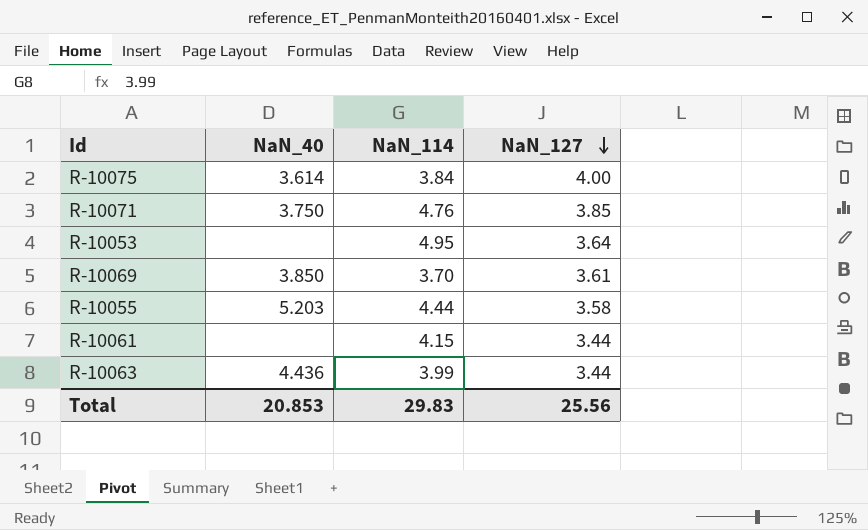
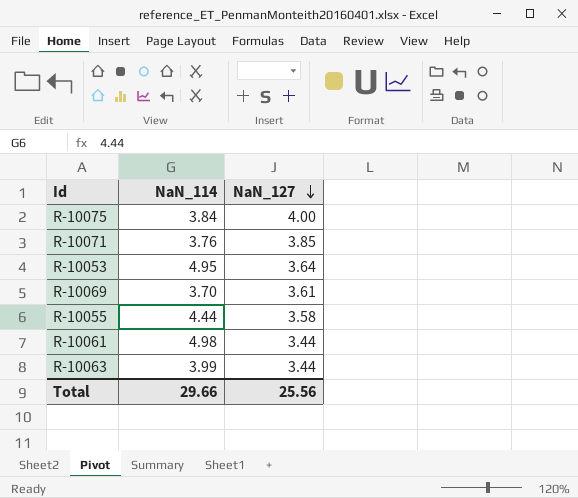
column NaN_40 | position: 2 -> none
R-10071 | NaN_114: 4.76 -> 3.76
R-10061 | NaN_114: 4.15 -> 4.98
Total | NaN_114: 29.83 -> 29.66

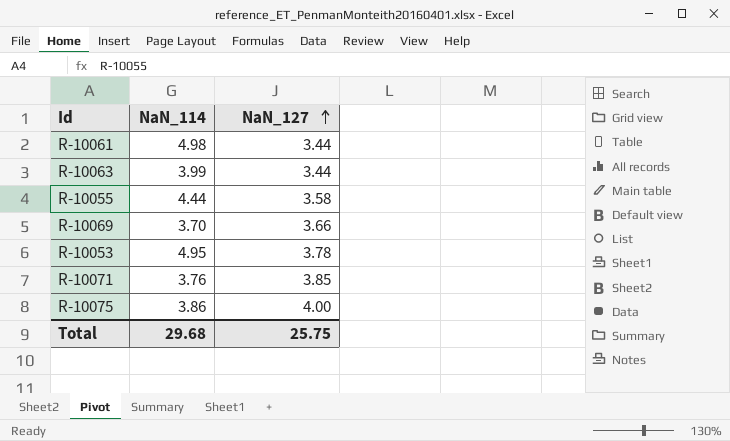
row order: NaN_127 descending -> NaN_127 ascending
R-10069 | NaN_127: 3.61 -> 3.66
R-10053 | NaN_127: 3.64 -> 3.78
R-10075 | NaN_114: 3.84 -> 3.86
Total | NaN_114: 29.66 -> 29.68
Total | NaN_127: 25.56 -> 25.75

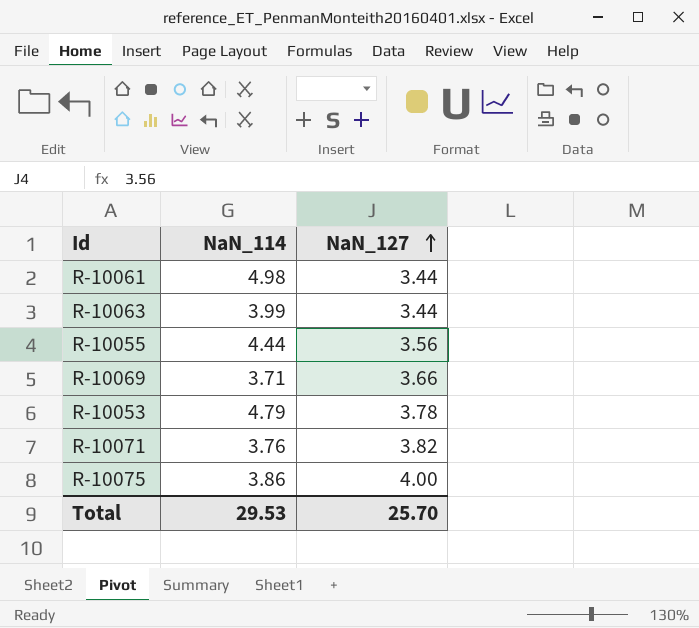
R-10055 | NaN_127: 3.58 -> 3.56
R-10069 | NaN_114: 3.70 -> 3.71
R-10053 | NaN_114: 4.95 -> 4.79
R-10071 | NaN_127: 3.85 -> 3.82
Total | NaN_114: 29.68 -> 29.53
Total | NaN_127: 25.75 -> 25.70

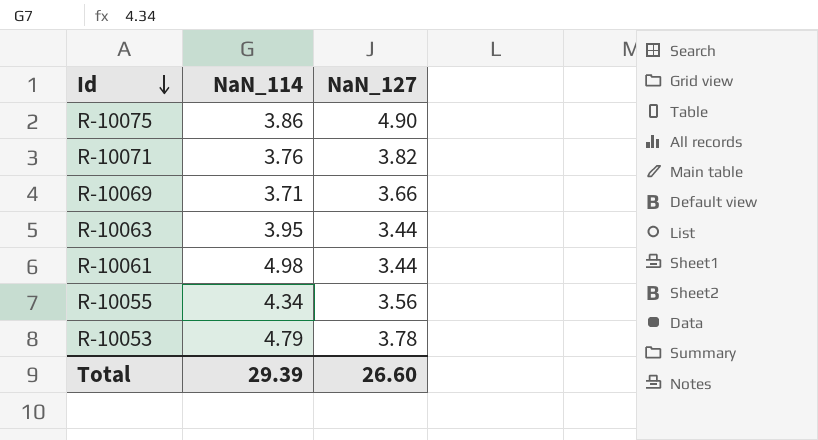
row order: NaN_127 ascending -> Id descending
R-10075 | NaN_127: 4.00 -> 4.90
R-10063 | NaN_114: 3.99 -> 3.95
R-10055 | NaN_114: 4.44 -> 4.34
Total | NaN_114: 29.53 -> 29.39
Total | NaN_127: 25.70 -> 26.60

